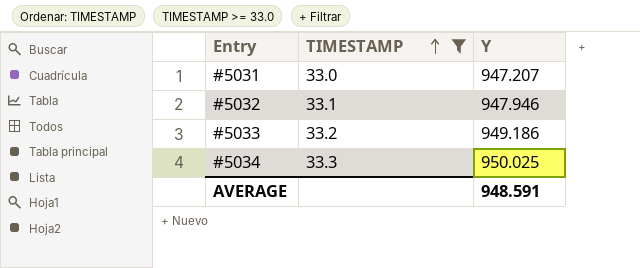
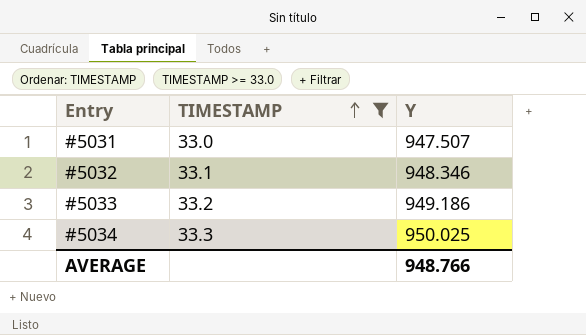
#5031 | Y: 947.207 -> 947.507
#5032 | Y: 947.946 -> 948.346
AVERAGE | Y: 948.591 -> 948.766

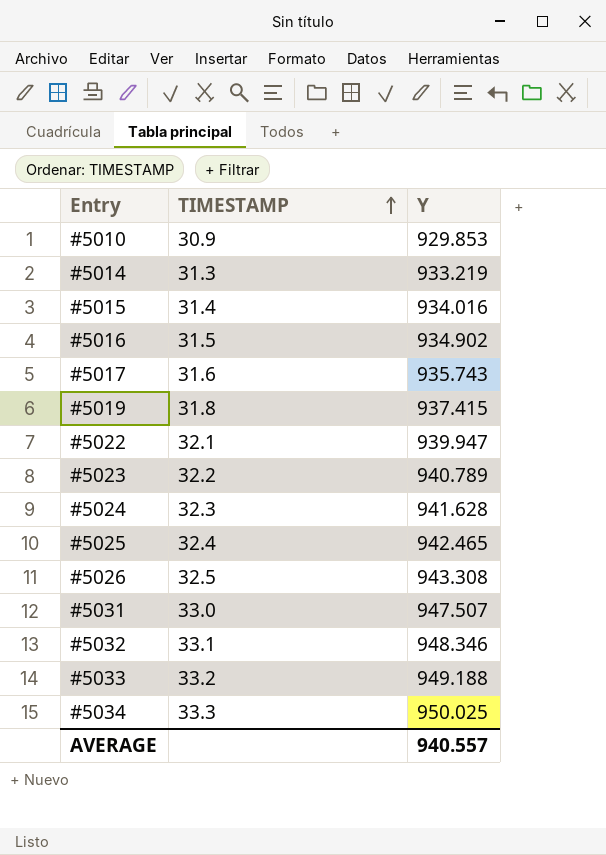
filter: TIMESTAMP >= 33.0 -> none
#5033 | Y: 949.186 -> 949.188
AVERAGE | Y: 948.766 -> 940.557

